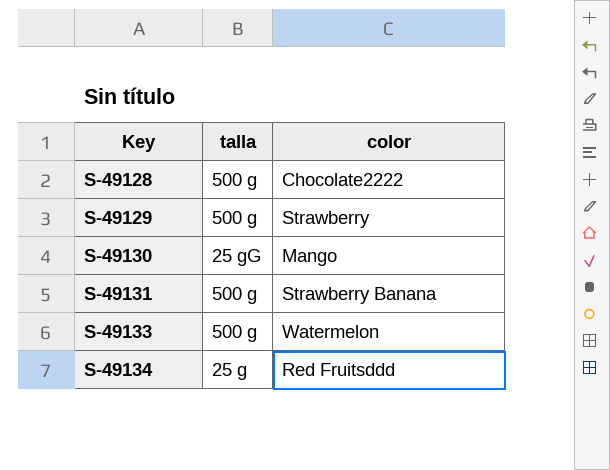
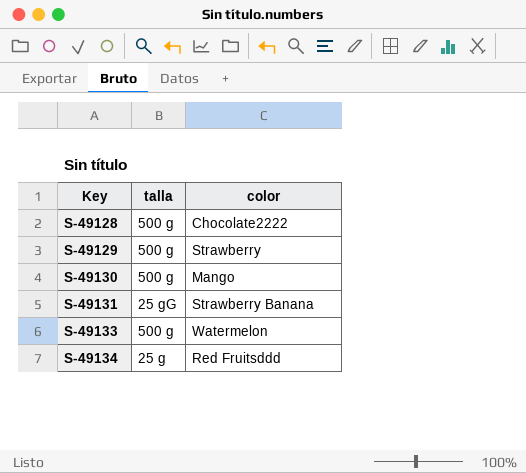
S-49130 | talla: 25 gG -> 500 g
S-49131 | talla: 500 g -> 25 gG

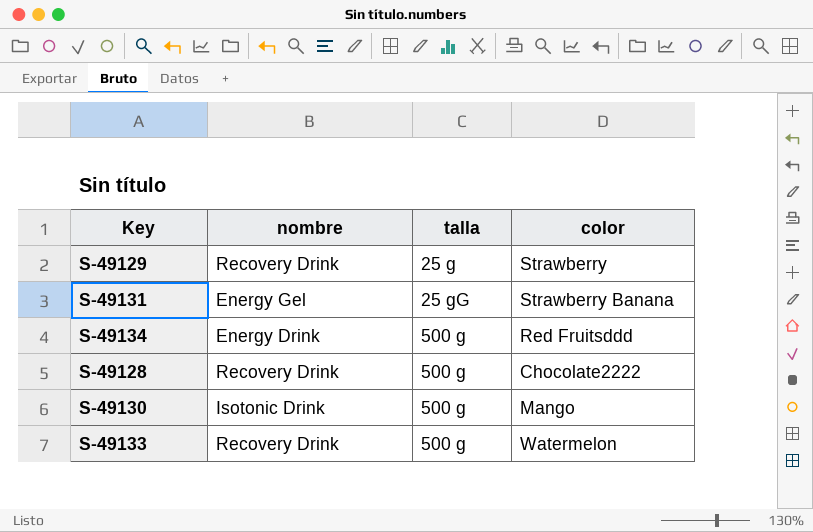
row order: Key ascending -> talla ascending
column nombre | position: none -> 2
S-49129 | talla: 500 g -> 25 g
S-49134 | talla: 25 g -> 500 g

